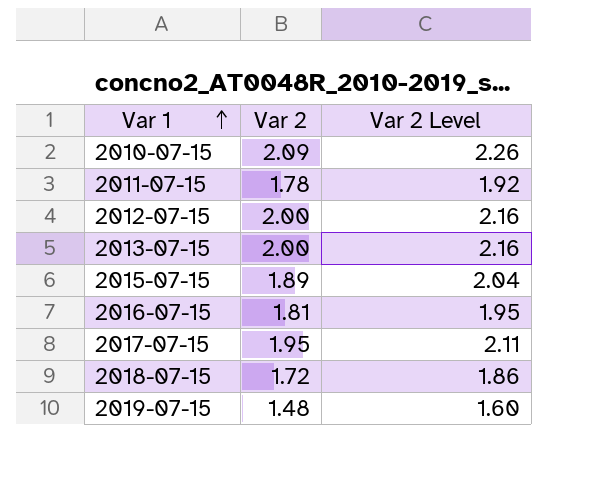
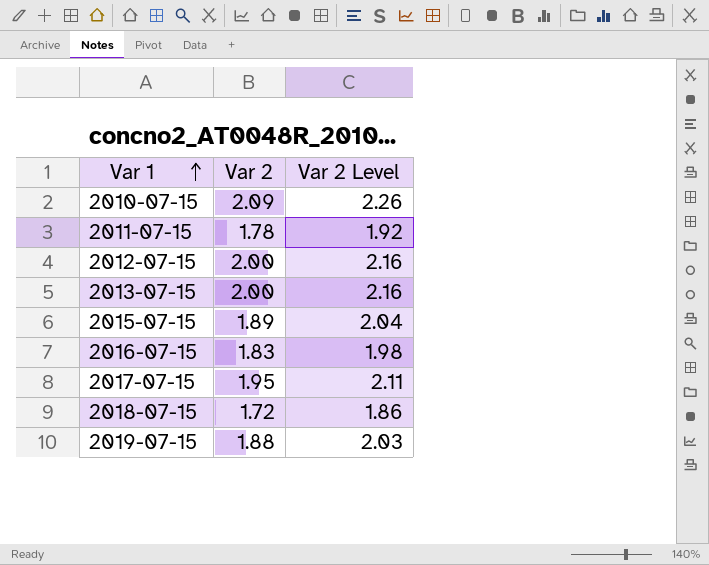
2016-07-15 | Var 2: 1.81 -> 1.83
2016-07-15 | Var 2 Level: 1.95 -> 1.98
2019-07-15 | Var 2: 1.48 -> 1.88
2019-07-15 | Var 2 Level: 1.60 -> 2.03

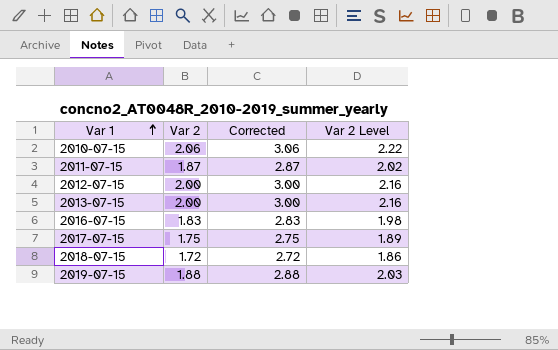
column Corrected | formula: none -> [Var 2] + 1
row 2015-07-15: 1.89 | 2.04 -> none
2010-07-15 | Var 2: 2.09 -> 2.06
2010-07-15 | Var 2 Level: 2.26 -> 2.22
2011-07-15 | Var 2: 1.78 -> 1.87
2011-07-15 | Var 2 Level: 1.92 -> 2.02
2017-07-15 | Var 2: 1.95 -> 1.75
2017-07-15 | Var 2 Level: 2.11 -> 1.89

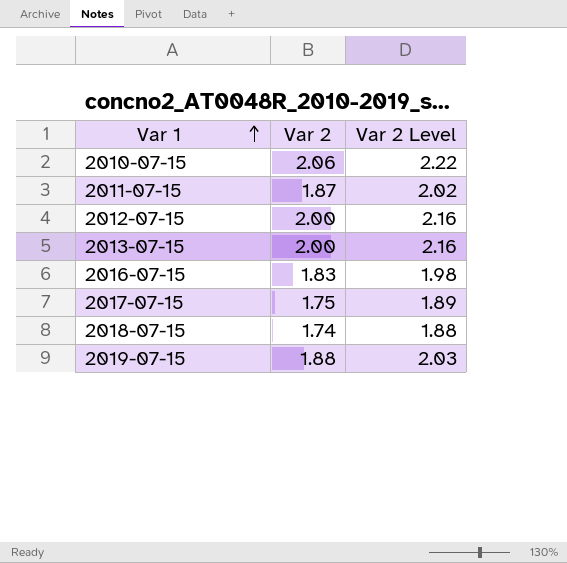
column Corrected | formula: [Var 2] + 1 -> none
2018-07-15 | Var 2: 1.72 -> 1.74
2018-07-15 | Var 2 Level: 1.86 -> 1.88

